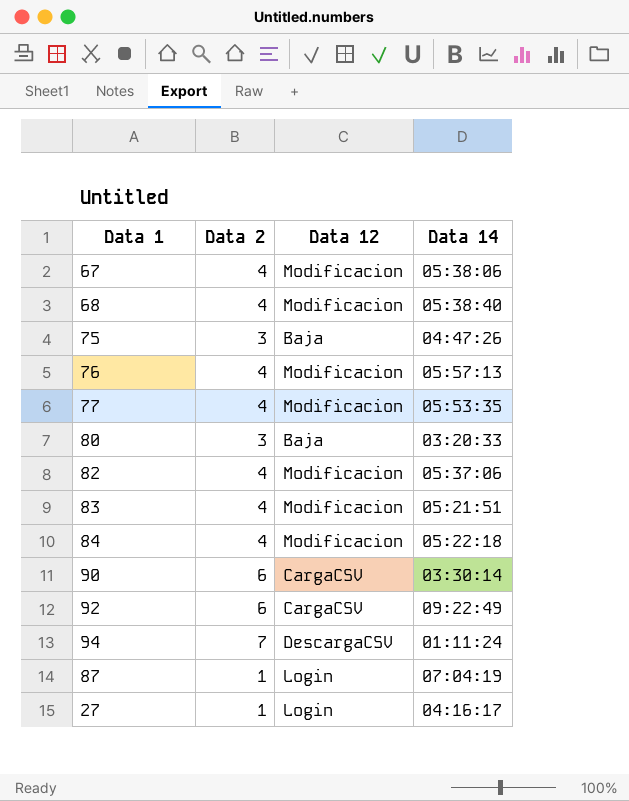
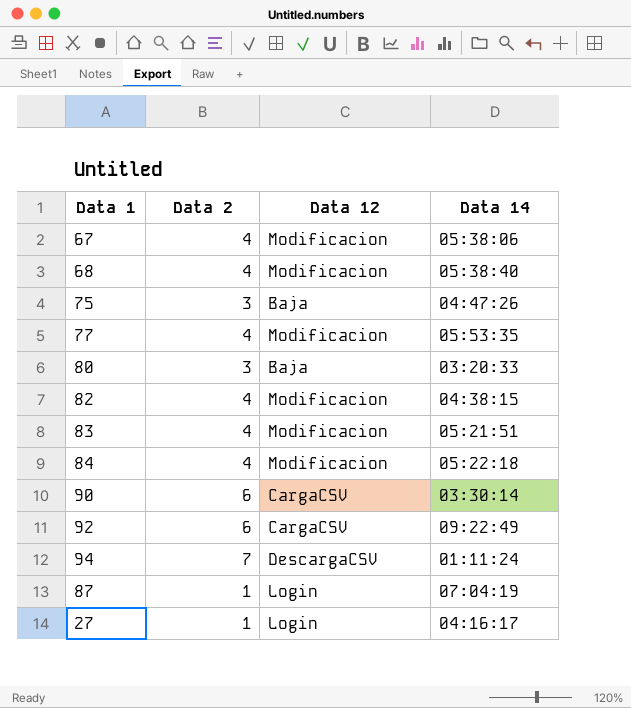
row 76: 4 | Modificacion | 05:57:13 -> none
82 | Data 14: 05:37:06 -> 04:38:15

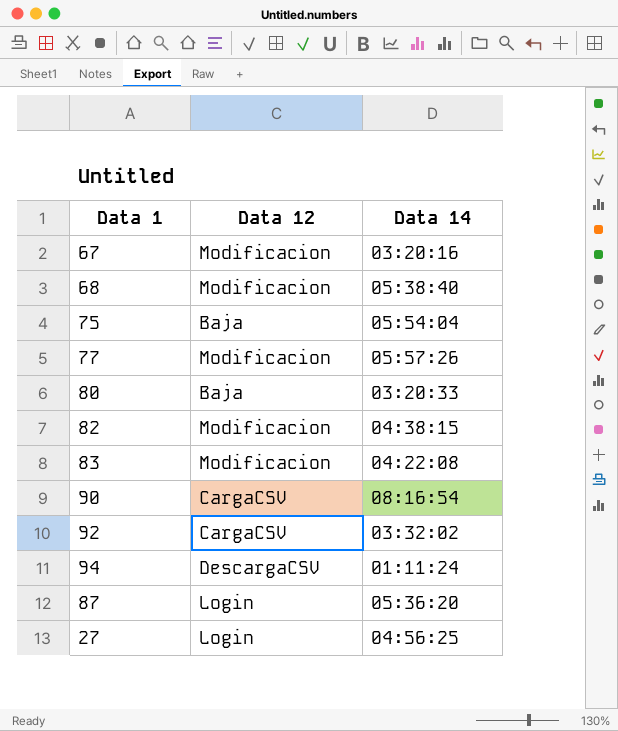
column Data 2 | position: 2 -> none
row 84: 4 | Modificacion | 05:22:18 -> none
67 | Data 14: 05:38:06 -> 03:20:16
75 | Data 14: 04:47:26 -> 05:54:04
77 | Data 14: 05:53:35 -> 05:57:26
83 | Data 14: 05:21:51 -> 04:22:08
90 | Data 14: 03:30:14 -> 08:16:54
92 | Data 14: 09:22:49 -> 03:32:02
87 | Data 14: 07:04:19 -> 05:36:20
27 | Data 14: 04:16:17 -> 04:56:25

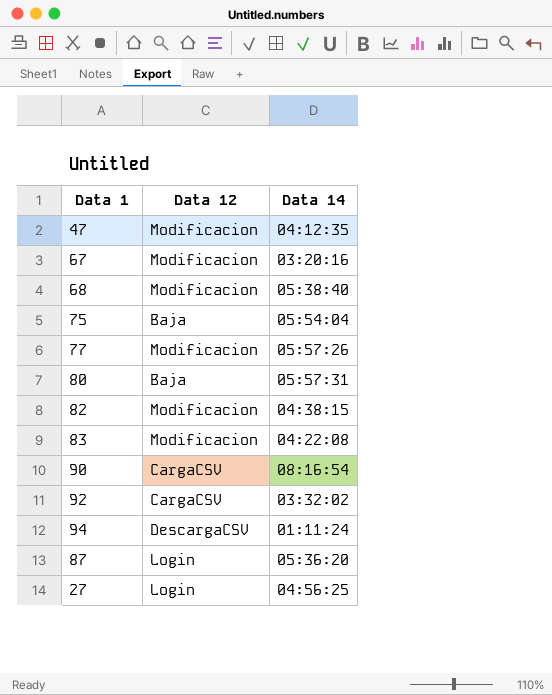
row 47: none -> Modificacion | 04:12:35
80 | Data 14: 03:20:33 -> 05:57:31

